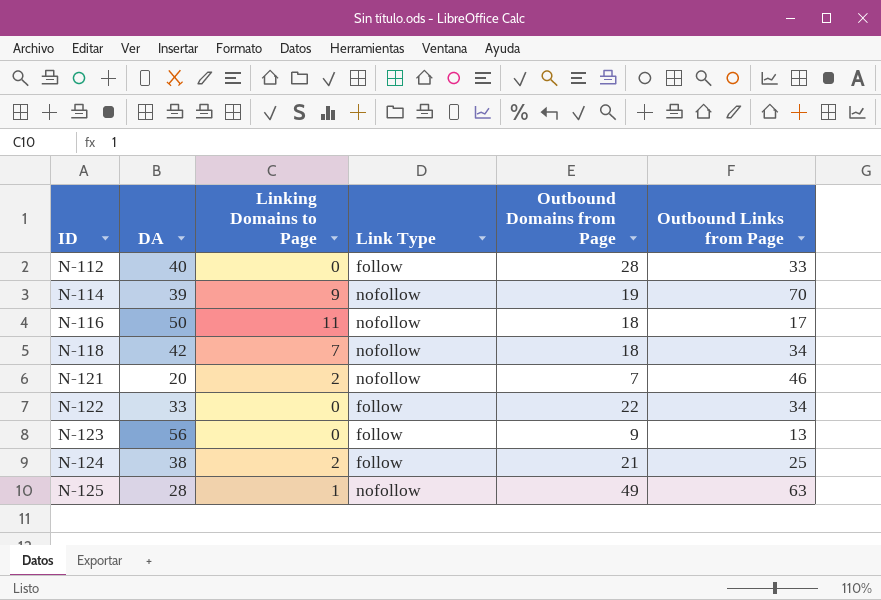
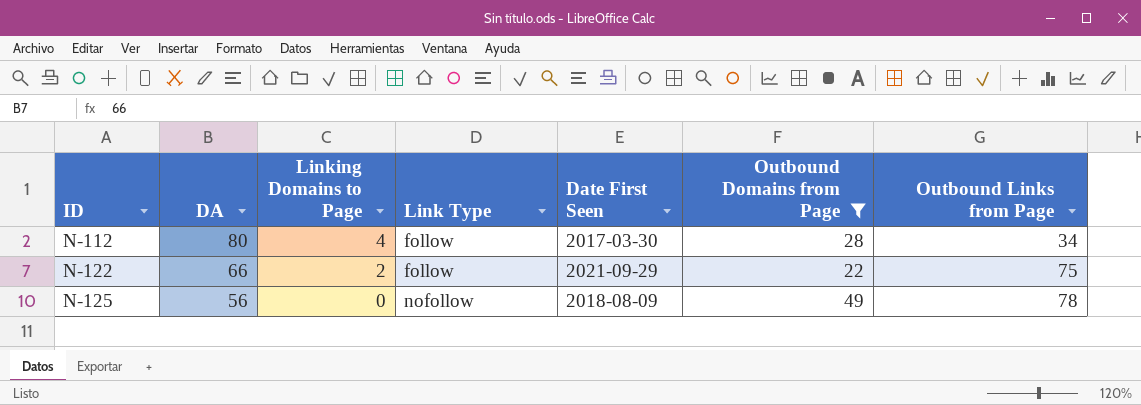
filter: none -> Outbound Domains from Page >= 22
column Date First Seen | position: none -> 5
N-112 | DA: 40 -> 80
N-112 | Linking Domains to Page: 0 -> 4
N-112 | Outbound Links from Page: 33 -> 34
N-122 | DA: 33 -> 66
N-122 | Linking Domains to Page: 0 -> 2
N-122 | Outbound Links from Page: 34 -> 75
N-125 | DA: 28 -> 56
N-125 | Linking Domains to Page: 1 -> 0
N-125 | Outbound Links from Page: 63 -> 78

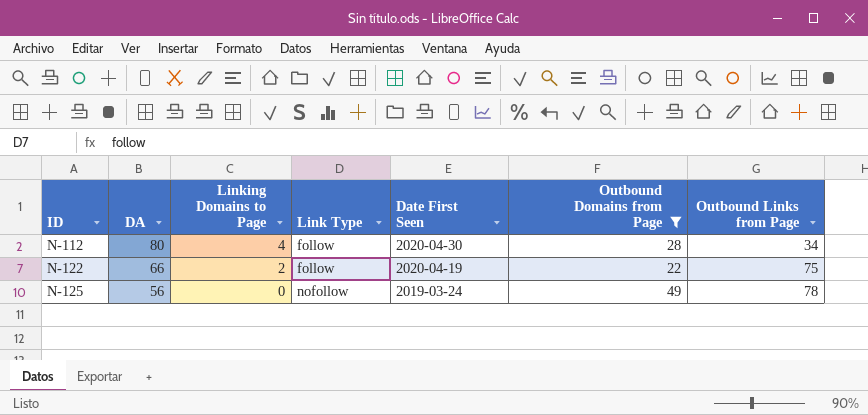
N-112 | Date First Seen: 2017-03-30 -> 2020-04-30
N-122 | Date First Seen: 2021-09-29 -> 2020-04-19
N-125 | Date First Seen: 2018-08-09 -> 2019-03-24

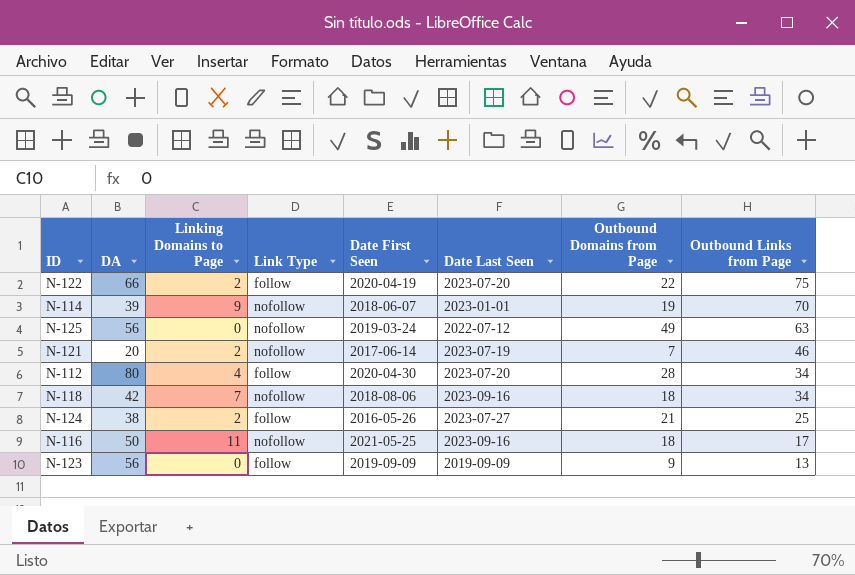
filter: Outbound Domains from Page >= 22 -> none
row order: ID ascending -> Outbound Links from Page descending
column Date Last Seen | position: none -> 6
N-125 | Outbound Links from Page: 78 -> 63

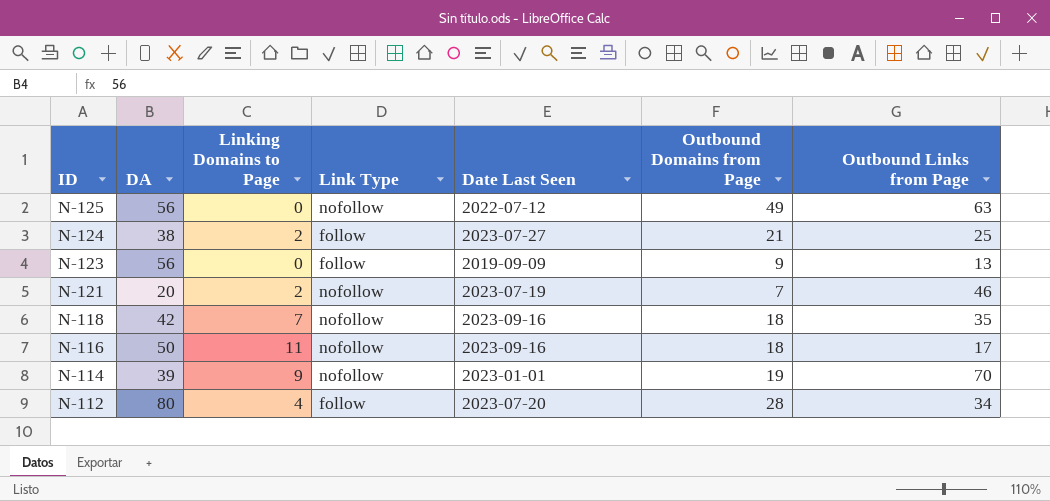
row order: Outbound Links from Page descending -> ID descending
column Date First Seen | position: 5 -> none
row N-122: 66 | 2 | follow | 2020-04-19 | 2023-07-20 | 22 | 75 -> none
N-118 | Outbound Links from Page: 34 -> 35

